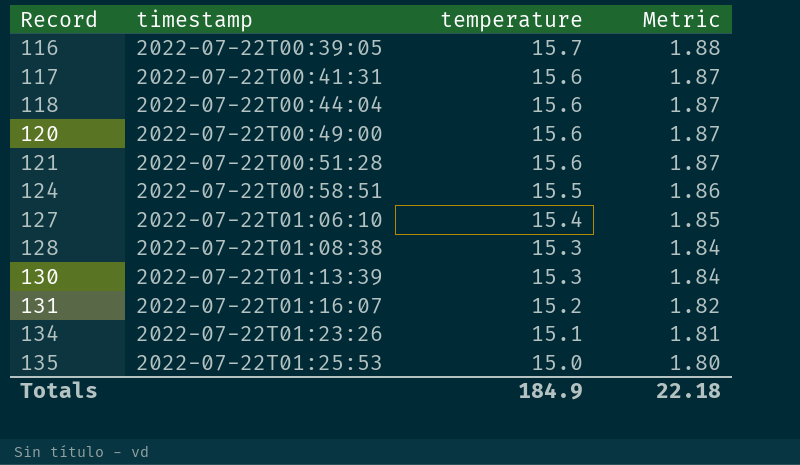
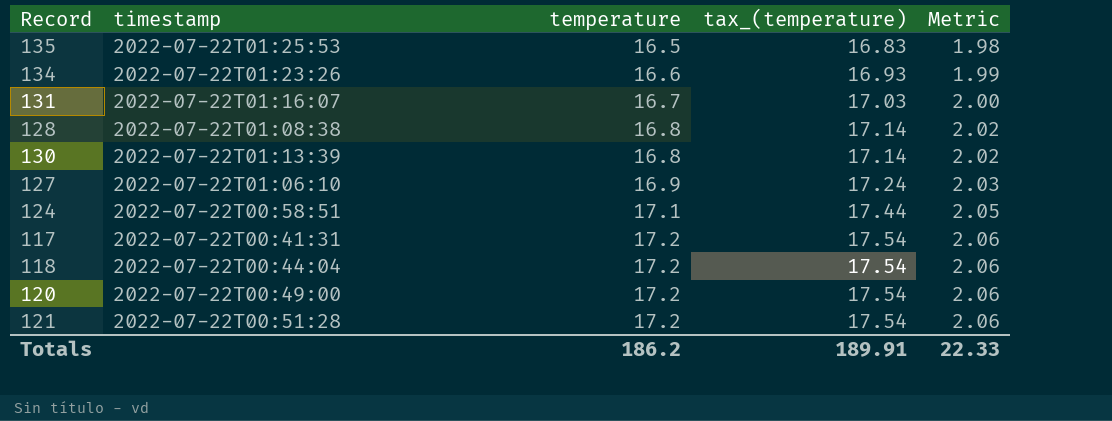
row order: Record ascending -> temperature ascending
column tax_(temperature) | formula: none -> [temperature] * 1.02
row 116: 2022-07-22T00:39:05 | 15.7 | 1.88 -> none
135 | temperature: 15.0 -> 16.5
135 | Metric: 1.80 -> 1.98
134 | temperature: 15.1 -> 16.6
134 | Metric: 1.81 -> 1.99
131 | temperature: 15.2 -> 16.7
131 | Metric: 1.82 -> 2.00
128 | temperature: 15.3 -> 16.8
128 | Metric: 1.84 -> 2.02
130 | temperature: 15.3 -> 16.8
130 | Metric: 1.84 -> 2.02
127 | temperature: 15.4 -> 16.9
127 | Metric: 1.85 -> 2.03
124 | temperature: 15.5 -> 17.1
124 | Metric: 1.86 -> 2.05
117 | temperature: 15.6 -> 17.2
117 | Metric: 1.87 -> 2.06
118 | temperature: 15.6 -> 17.2
118 | Metric: 1.87 -> 2.06
120 | temperature: 15.6 -> 17.2
120 | Metric: 1.87 -> 2.06
121 | temperature: 15.6 -> 17.2
121 | Metric: 1.87 -> 2.06
Totals | temperature: 184.9 -> 186.2
Totals | Metric: 22.18 -> 22.33

